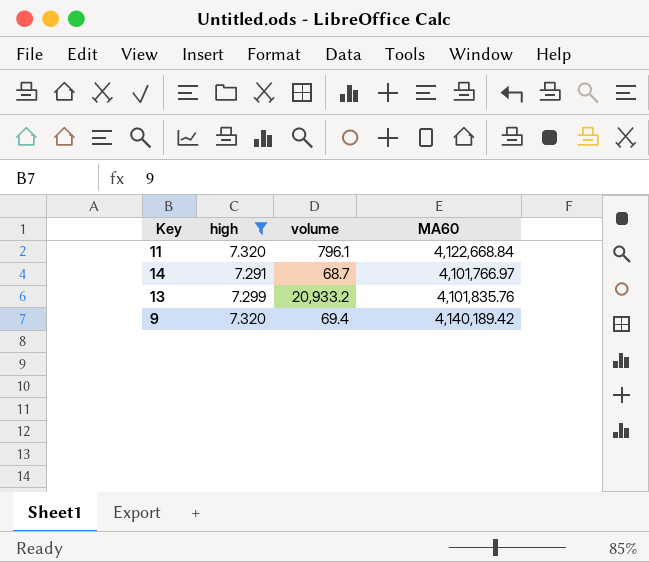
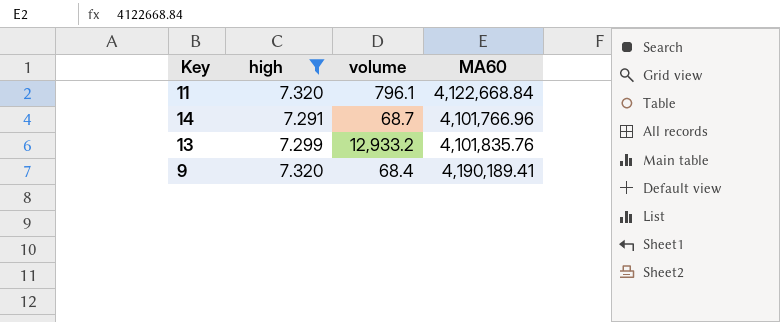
14 | MA60: 4,101,766.97 -> 4,101,766.96
13 | volume: 20,933.2 -> 12,933.2
9 | volume: 69.4 -> 68.4
9 | MA60: 4,140,189.42 -> 4,190,189.41

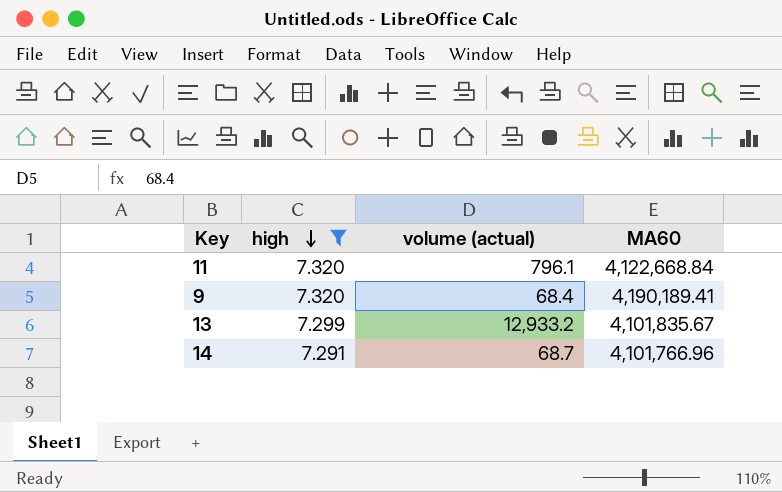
row order: none -> high descending
column name: volume -> volume (actual)
13 | MA60: 4,101,835.76 -> 4,101,835.67

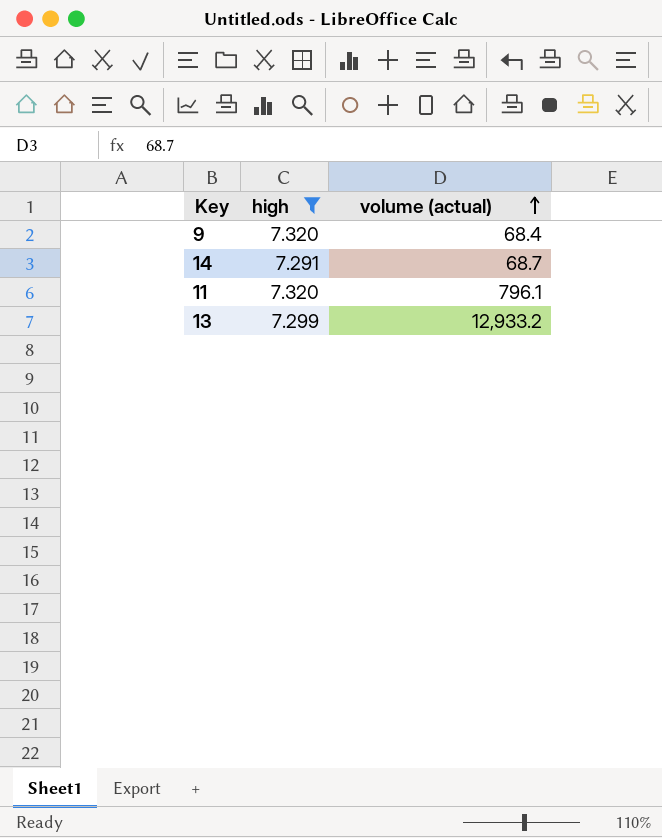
row order: high descending -> volume (actual) ascending
column MA60 | position: 4 -> none

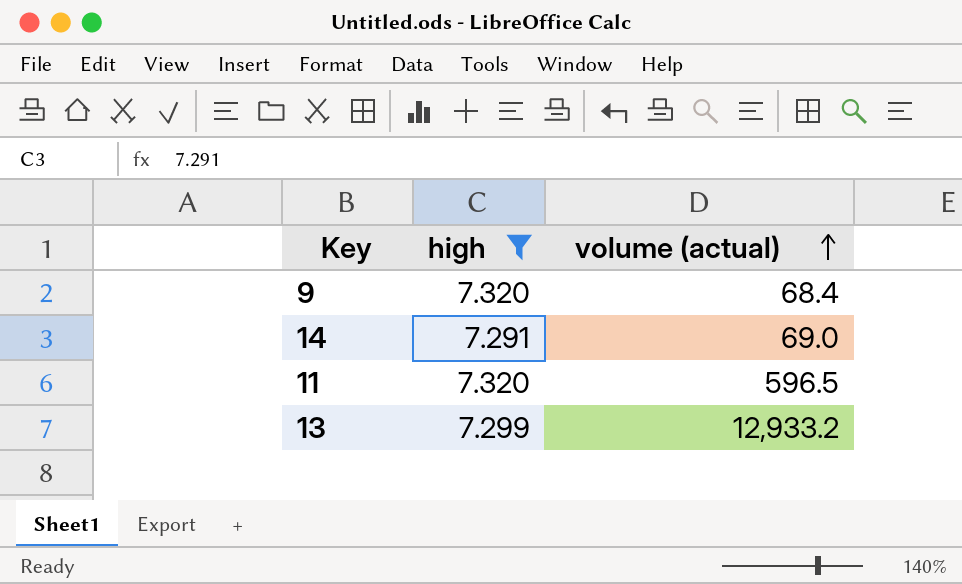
14 | volume (actual): 68.7 -> 69.0
11 | volume (actual): 796.1 -> 596.5

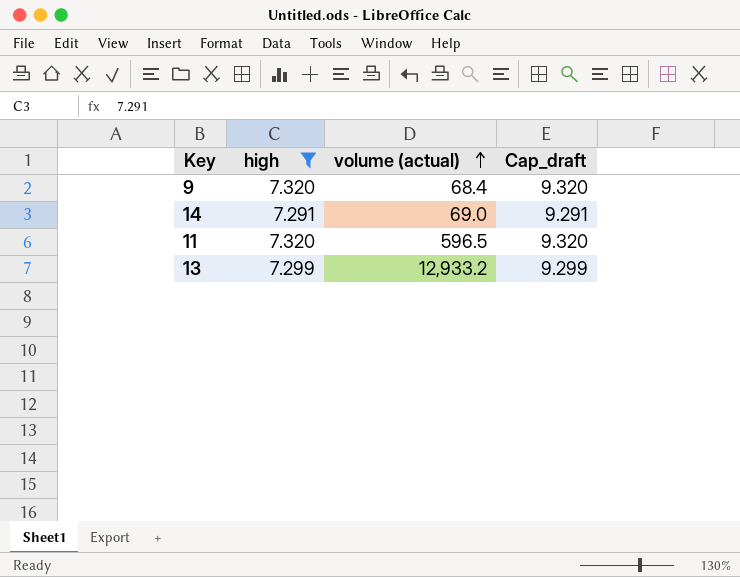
column Cap_draft | formula: none -> [high] + 2

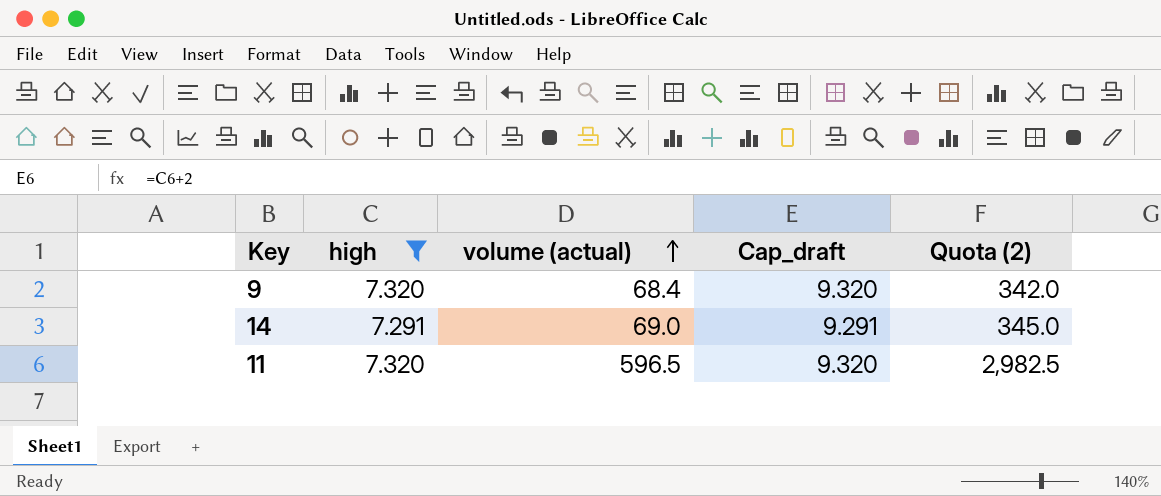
column Quota (2) | formula: none -> [volume (actual)] * 5
row 13: 7.299 | 12,933.2 | 9.299 -> none

